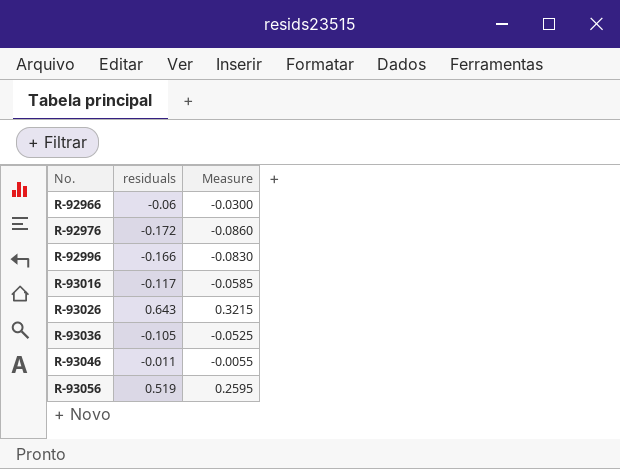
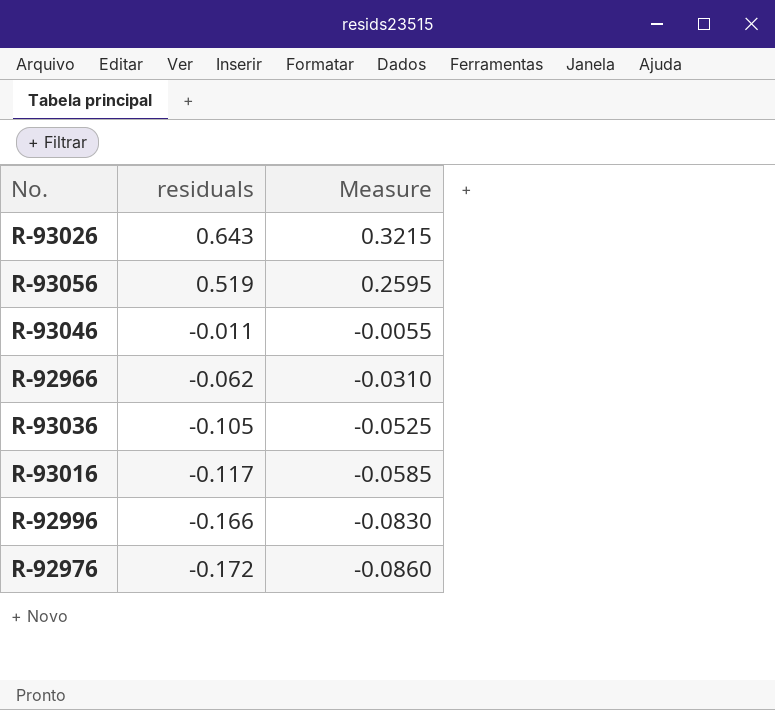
row order: No. ascending -> residuals descending
R-92966 | residuals: -0.06 -> -0.062
R-92966 | Measure: -0.0300 -> -0.0310

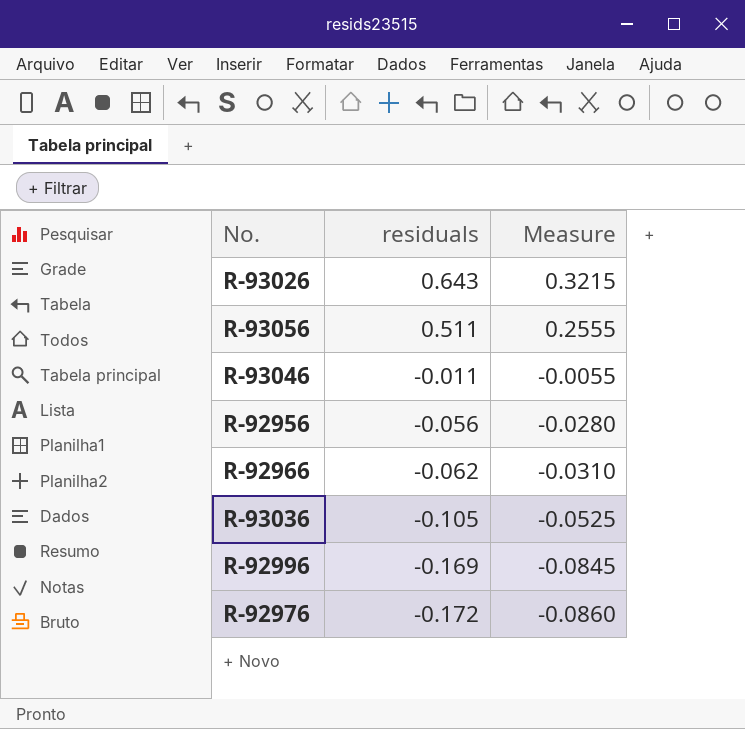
row R-93016: -0.117 | -0.0585 -> none
R-93056 | residuals: 0.519 -> 0.511
R-93056 | Measure: 0.2595 -> 0.2555
row R-92956: none -> -0.056 | -0.0280
R-92996 | residuals: -0.166 -> -0.169
R-92996 | Measure: -0.0830 -> -0.0845

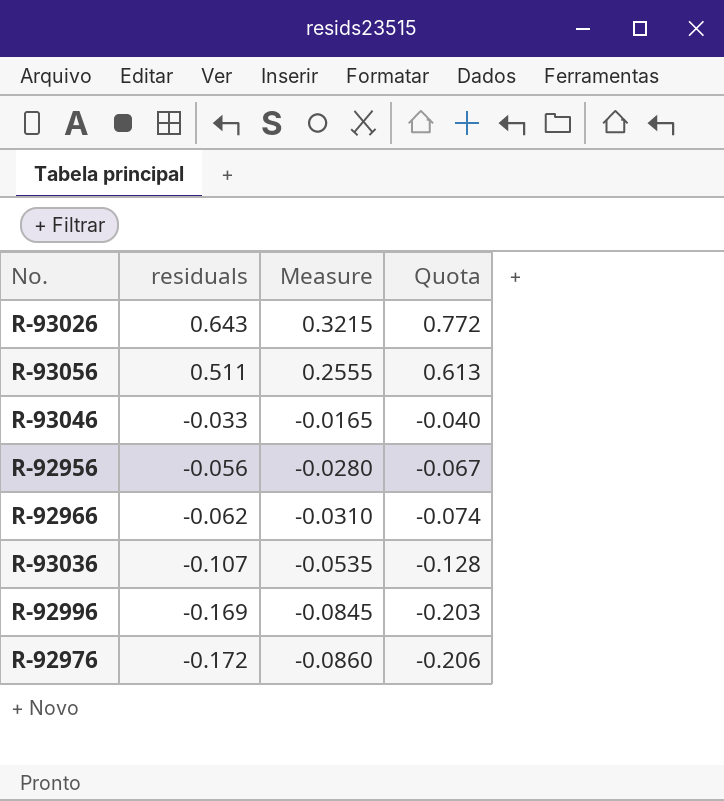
column Quota | formula: none -> [residuals] * 1.2
R-93046 | residuals: -0.011 -> -0.033
R-93046 | Measure: -0.0055 -> -0.0165
R-93036 | residuals: -0.105 -> -0.107
R-93036 | Measure: -0.0525 -> -0.0535

